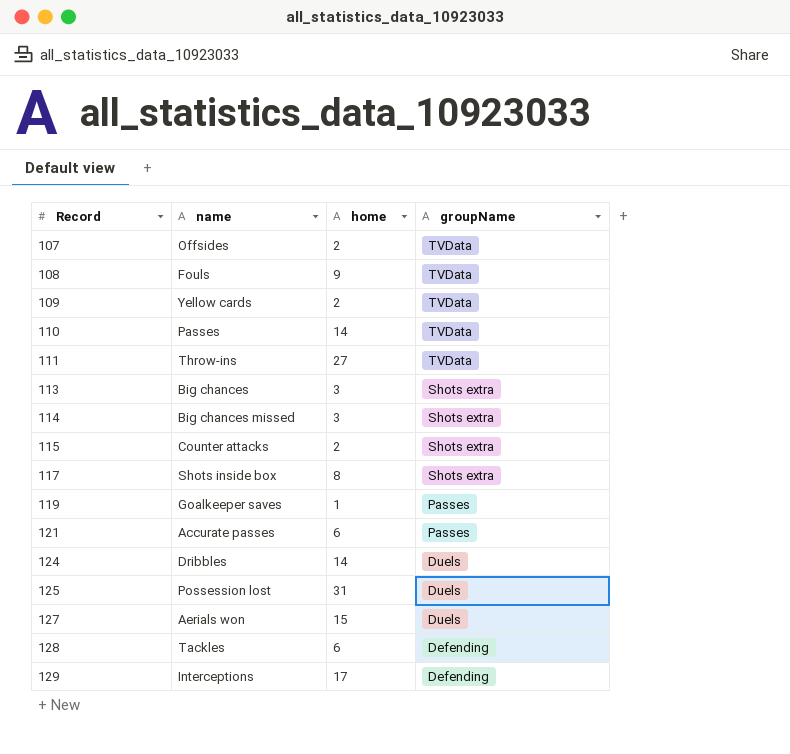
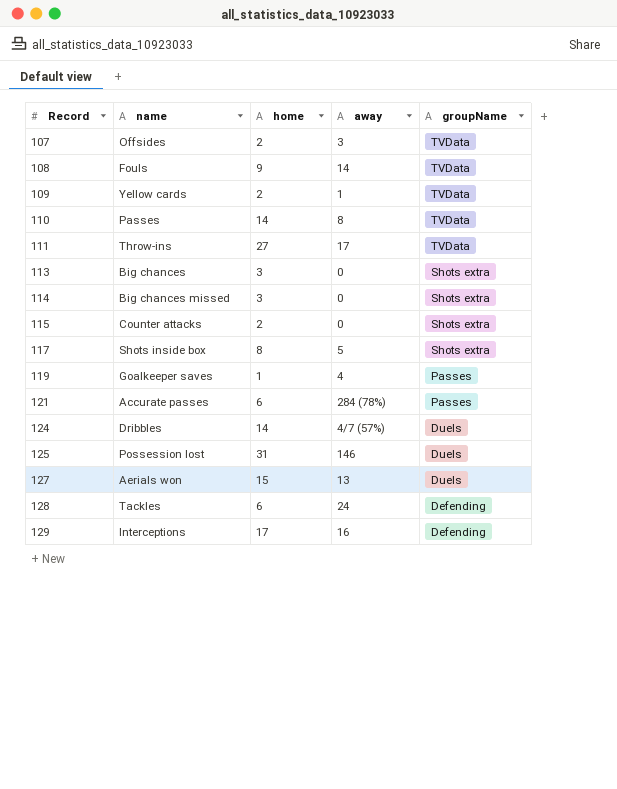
column away | position: none -> 4

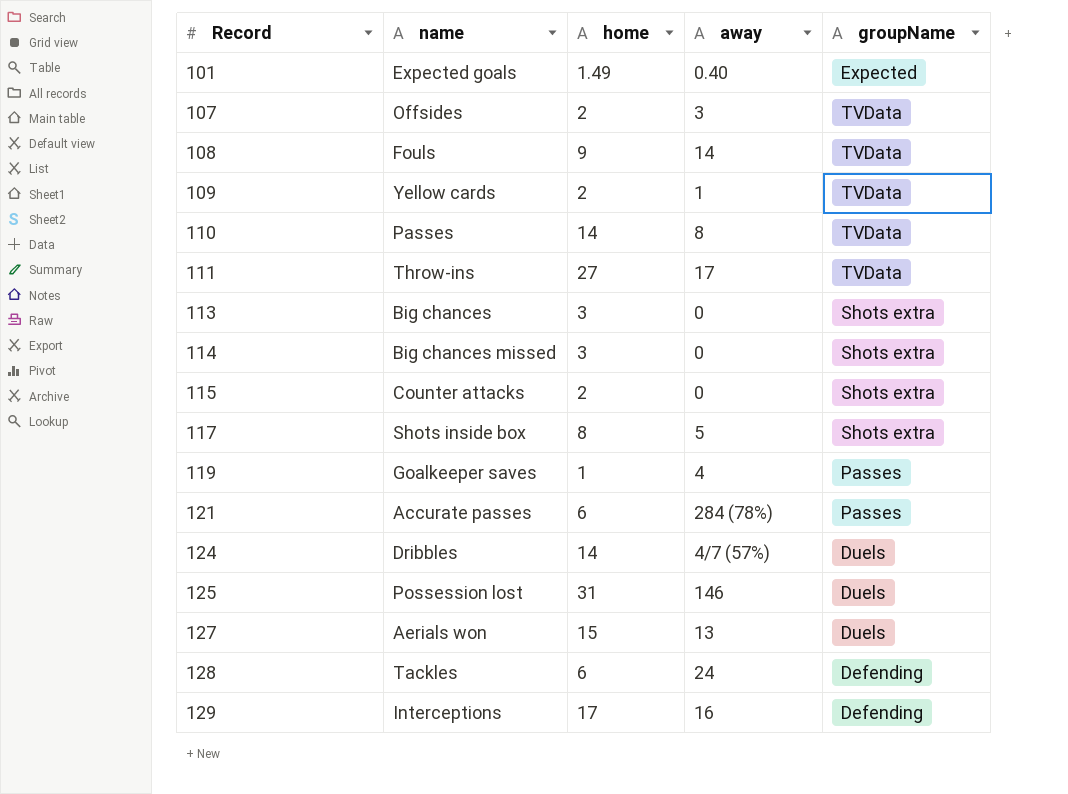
row 101: none -> Expected goals | 1.49 | 0.40 | Expected

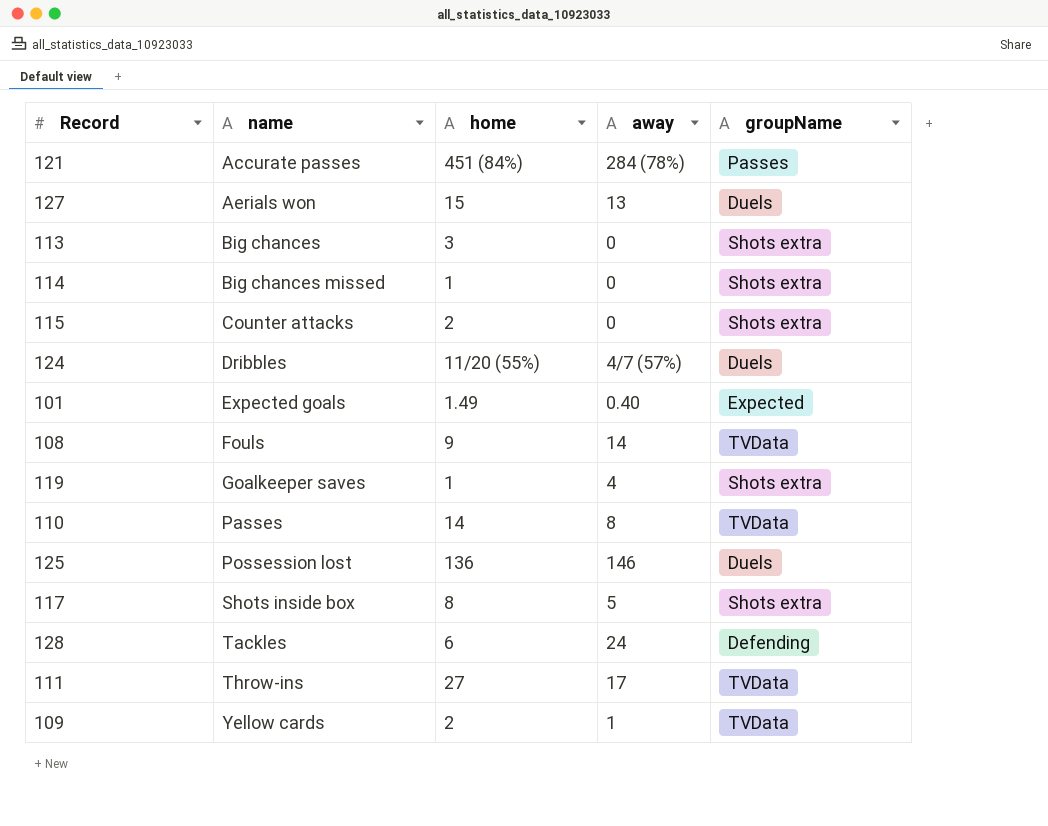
row order: Record ascending -> name ascending
row 107: Offsides | 2 | 3 | TVData -> none
row 129: Interceptions | 17 | 16 | Defending -> none
121 | home: 6 -> 451 (84%)
114 | home: 3 -> 1
124 | home: 14 -> 11/20 (55%)
119 | groupName: Passes -> Shots extra
125 | home: 31 -> 136

